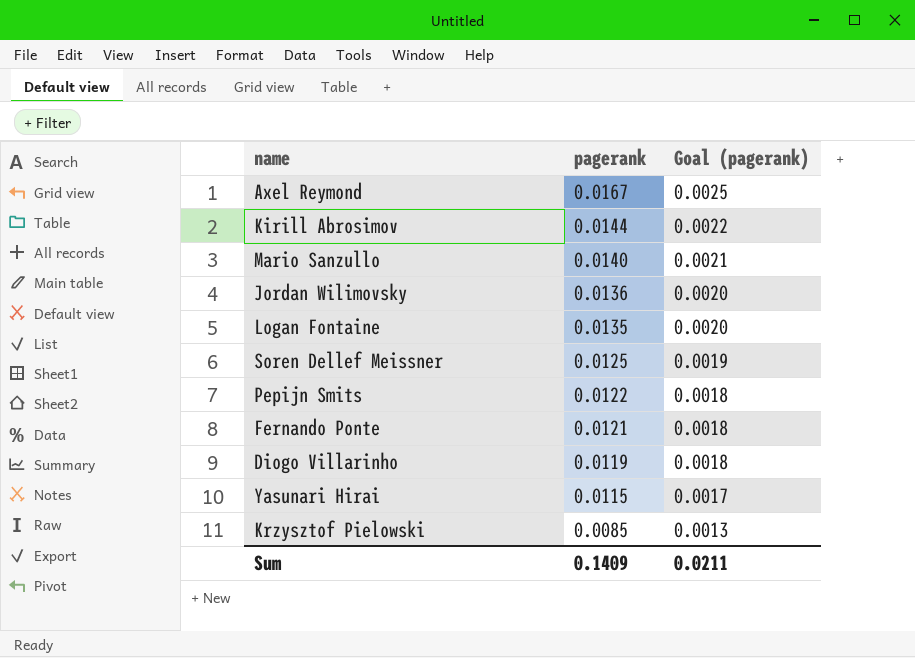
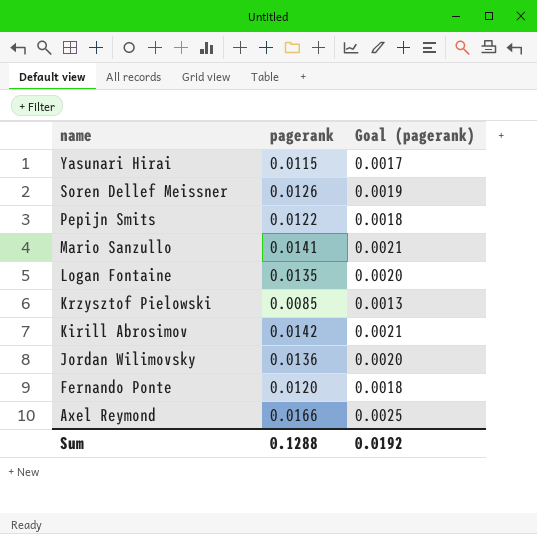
row order: pagerank descending -> name descending
row Diogo Villarinho: 0.0119 | 0.0018 -> none
Soren Dellef Meissner | pagerank: 0.0125 -> 0.0126
Mario Sanzullo | pagerank: 0.0140 -> 0.0141
Kirill Abrosimov | pagerank: 0.0144 -> 0.0142
Kirill Abrosimov | Goal (pagerank): 0.0022 -> 0.0021
Fernando Ponte | pagerank: 0.0121 -> 0.0120
Axel Reymond | pagerank: 0.0167 -> 0.0166
Sum | pagerank: 0.1409 -> 0.1288
Sum | Goal (pagerank): 0.0211 -> 0.0192

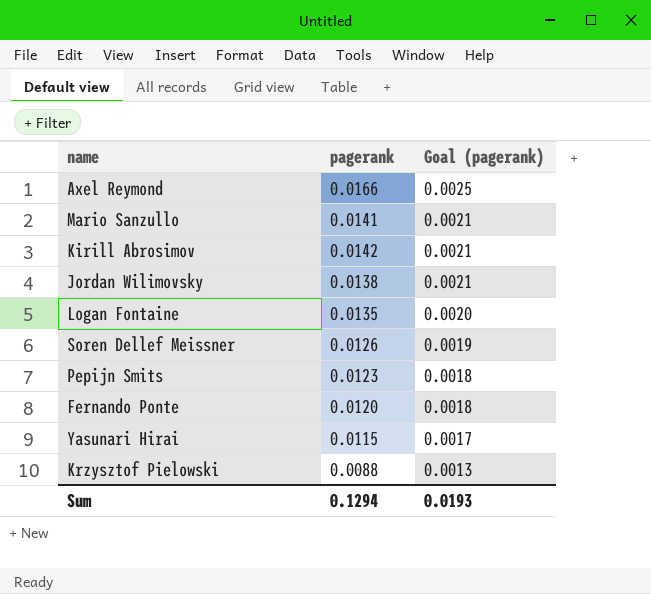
row order: name descending -> Goal (pagerank) descending
Jordan Wilimovsky | pagerank: 0.0136 -> 0.0138
Jordan Wilimovsky | Goal (pagerank): 0.0020 -> 0.0021
Pepijn Smits | pagerank: 0.0122 -> 0.0123
Krzysztof Pielowski | pagerank: 0.0085 -> 0.0088
Sum | pagerank: 0.1288 -> 0.1294
Sum | Goal (pagerank): 0.0192 -> 0.0193

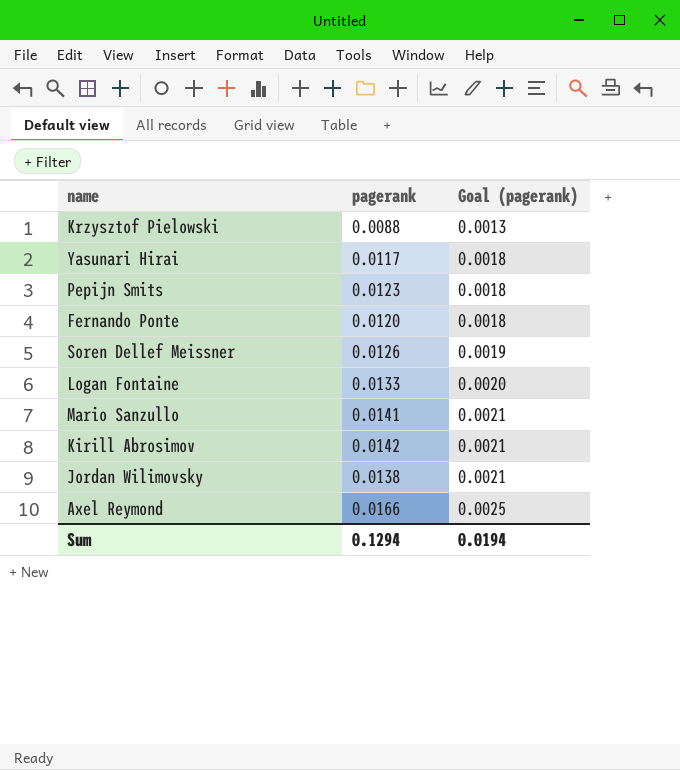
row order: Goal (pagerank) descending -> Goal (pagerank) ascending
Yasunari Hirai | pagerank: 0.0115 -> 0.0117
Yasunari Hirai | Goal (pagerank): 0.0017 -> 0.0018
Logan Fontaine | pagerank: 0.0135 -> 0.0133
Sum | Goal (pagerank): 0.0193 -> 0.0194

